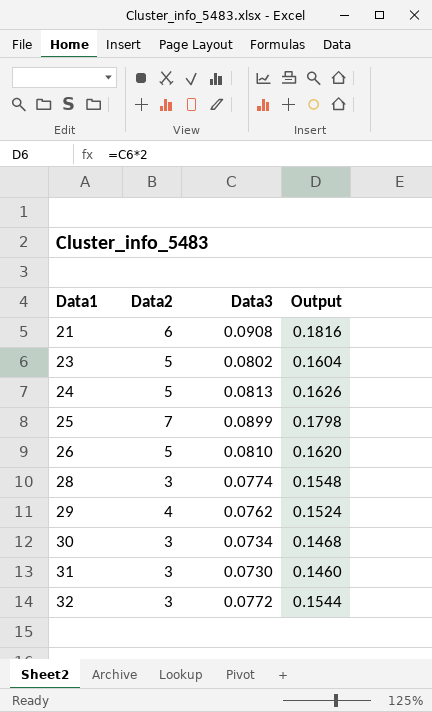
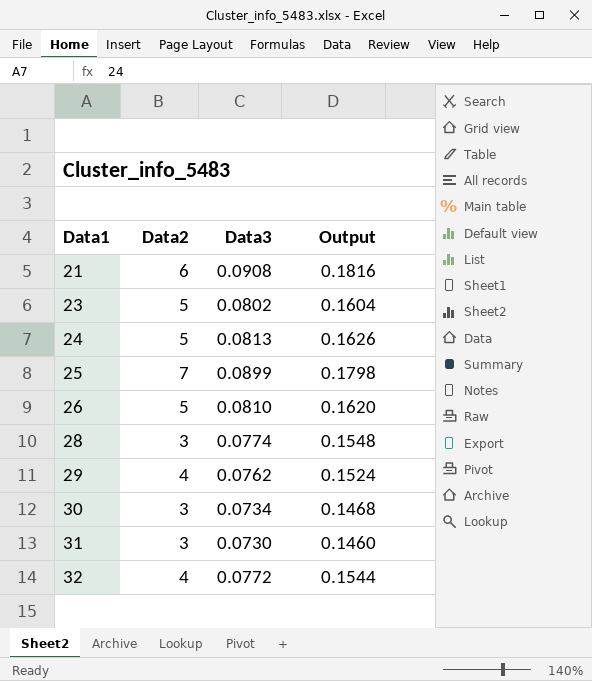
32 | Data2: 3 -> 4

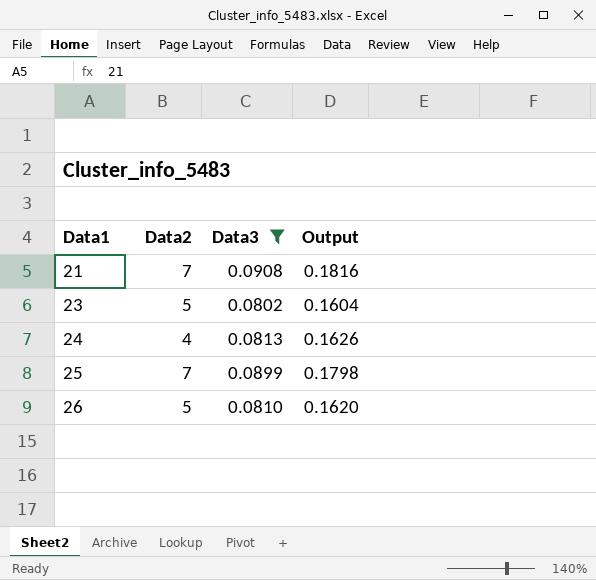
filter: none -> Data3 >= 0.0802
21 | Data2: 6 -> 7
24 | Data2: 5 -> 4

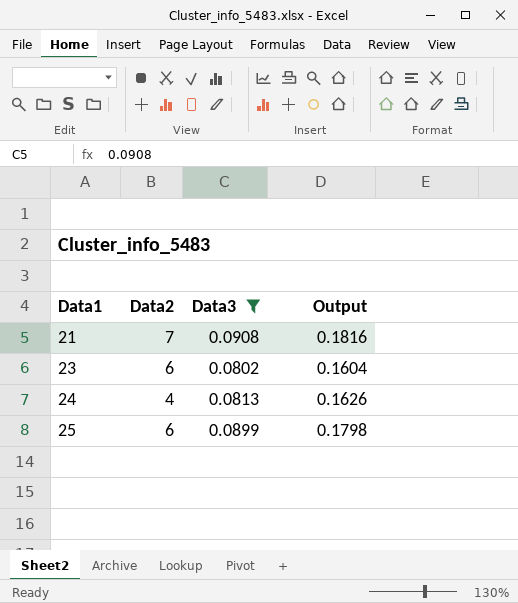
row 26: 5 | 0.0810 | 0.1620 -> none
23 | Data2: 5 -> 6
25 | Data2: 7 -> 6

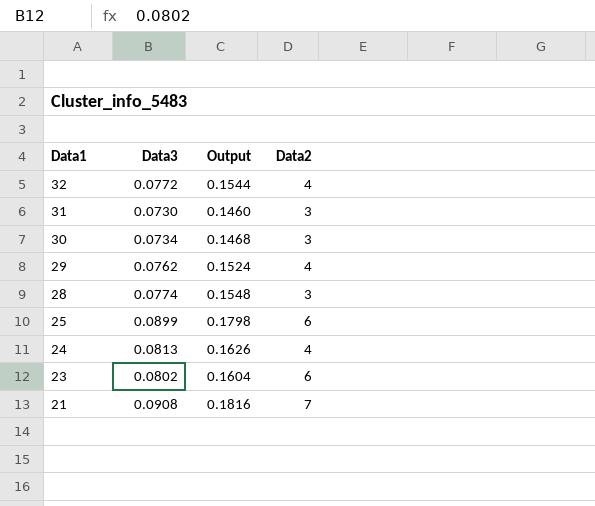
filter: Data3 >= 0.0802 -> none
row order: Data1 ascending -> Data1 descending
column Data2 | position: 2 -> 4

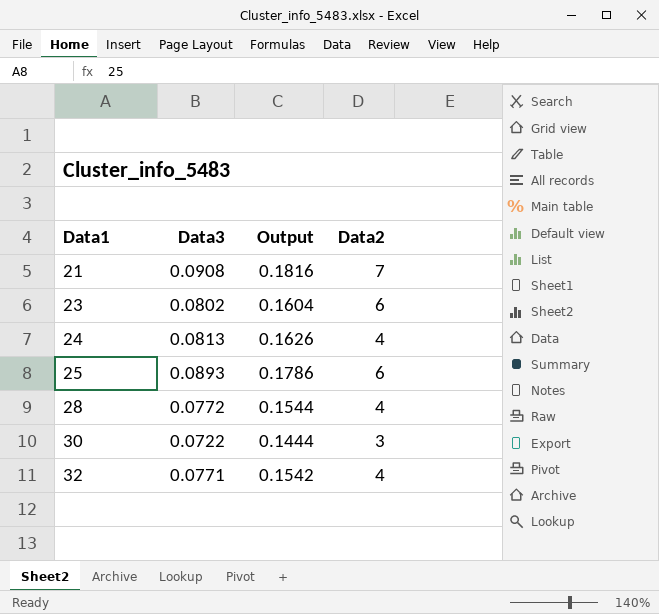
row order: Data1 descending -> Data1 ascending
row 31: 0.0730 | 0.1460 | 3 -> none
row 29: 0.0762 | 0.1524 | 4 -> none
25 | Data3: 0.0899 -> 0.0893
25 | Output: 0.1798 -> 0.1786
28 | Data3: 0.0774 -> 0.0772
28 | Output: 0.1548 -> 0.1544
28 | Data2: 3 -> 4
30 | Data3: 0.0734 -> 0.0722
30 | Output: 0.1468 -> 0.1444
32 | Data3: 0.0772 -> 0.0771
32 | Output: 0.1544 -> 0.1542

